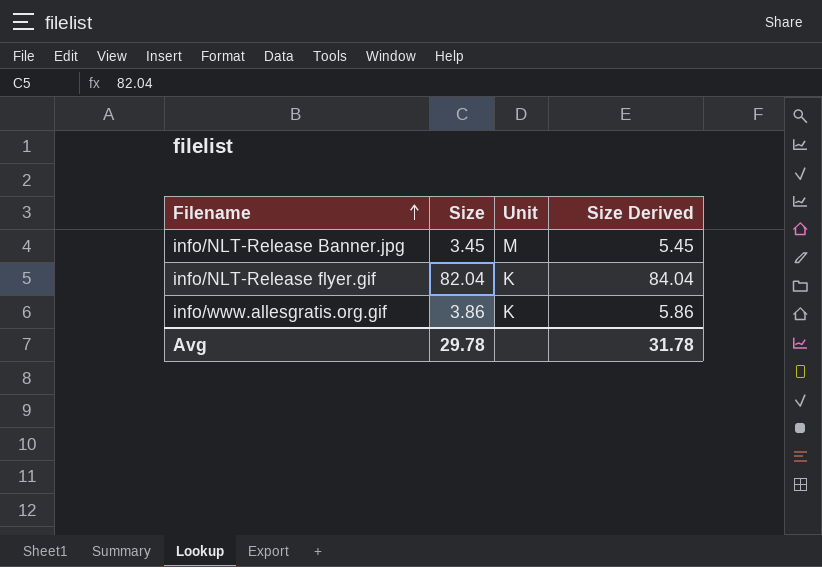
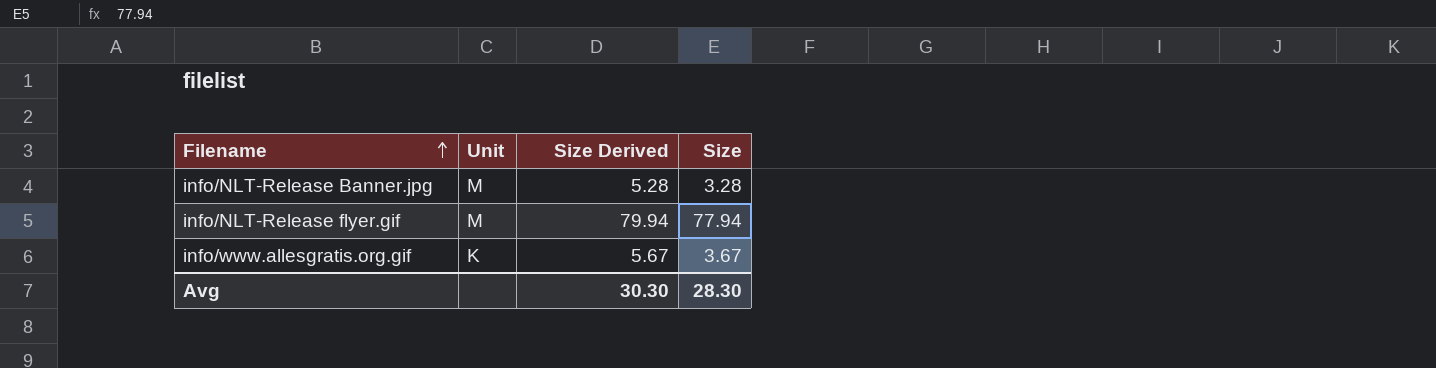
column Size | position: 2 -> 4
info/NLT-Release Banner.jpg | Size Derived: 5.45 -> 5.28
info/NLT-Release Banner.jpg | Size: 3.45 -> 3.28
info/NLT-Release flyer.gif | Unit: K -> M
info/NLT-Release flyer.gif | Size Derived: 84.04 -> 79.94
info/NLT-Release flyer.gif | Size: 82.04 -> 77.94
info/www.allesgratis.org.gif | Size Derived: 5.86 -> 5.67
info/www.allesgratis.org.gif | Size: 3.86 -> 3.67
Avg | Size Derived: 31.78 -> 30.30
Avg | Size: 29.78 -> 28.30

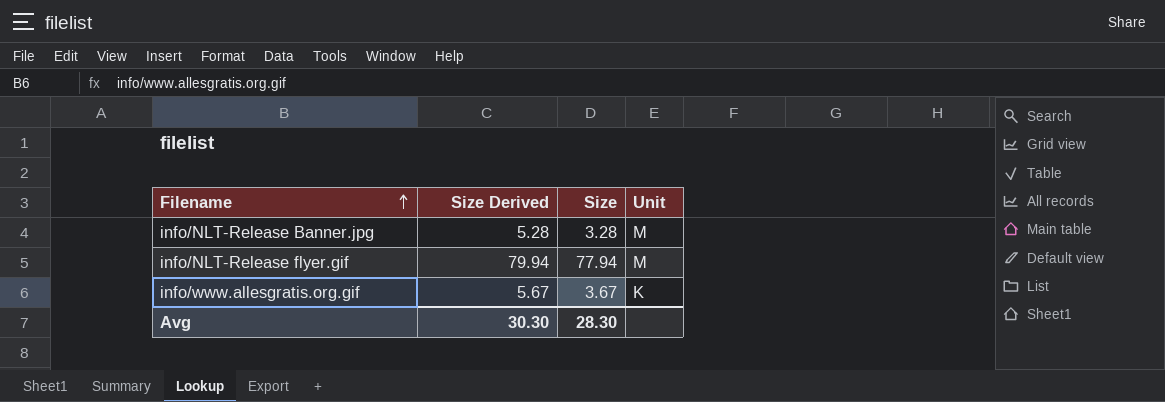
column Unit | position: 2 -> 4

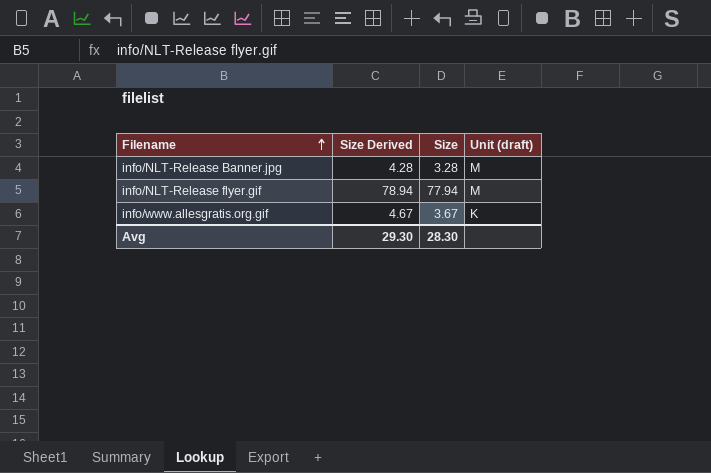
column Size Derived | formula: [Size] + 2 -> [Size] + 1
column name: Unit -> Unit (draft)
Avg | Size Derived: 30.30 -> 29.30

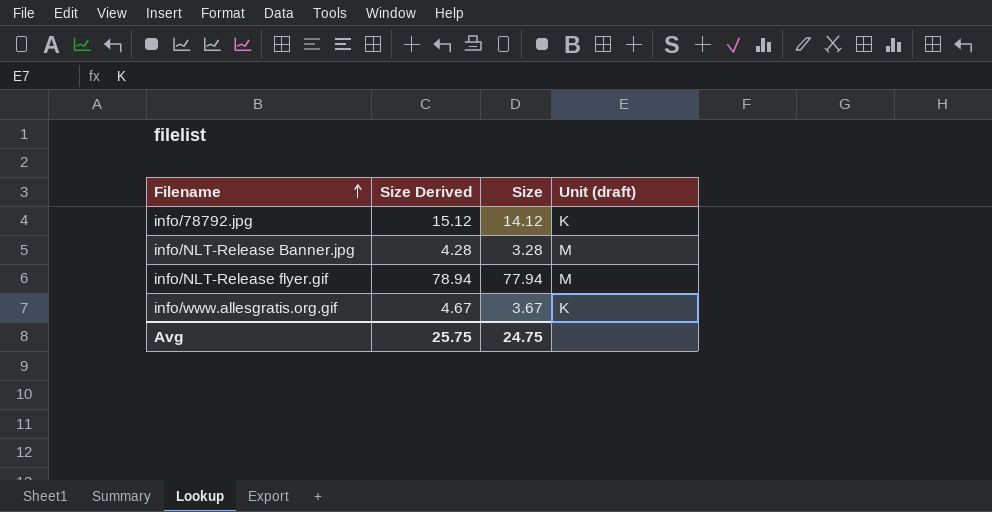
row info/78792.jpg: none -> 15.12 | 14.12 | K
Avg | Size Derived: 29.30 -> 25.75
Avg | Size: 28.30 -> 24.75

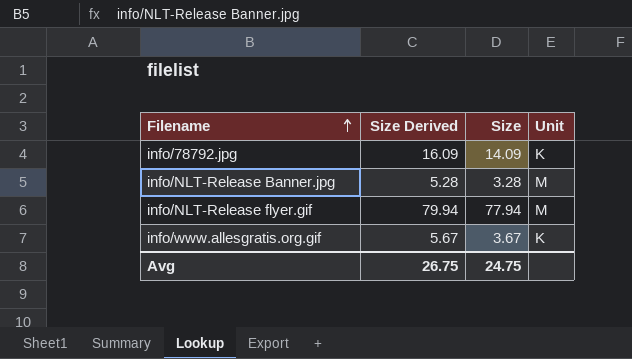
column Size Derived | formula: [Size] + 1 -> [Size] + 2
column name: Unit (draft) -> Unit
info/78792.jpg | Size: 14.12 -> 14.09
Avg | Size Derived: 25.75 -> 26.75

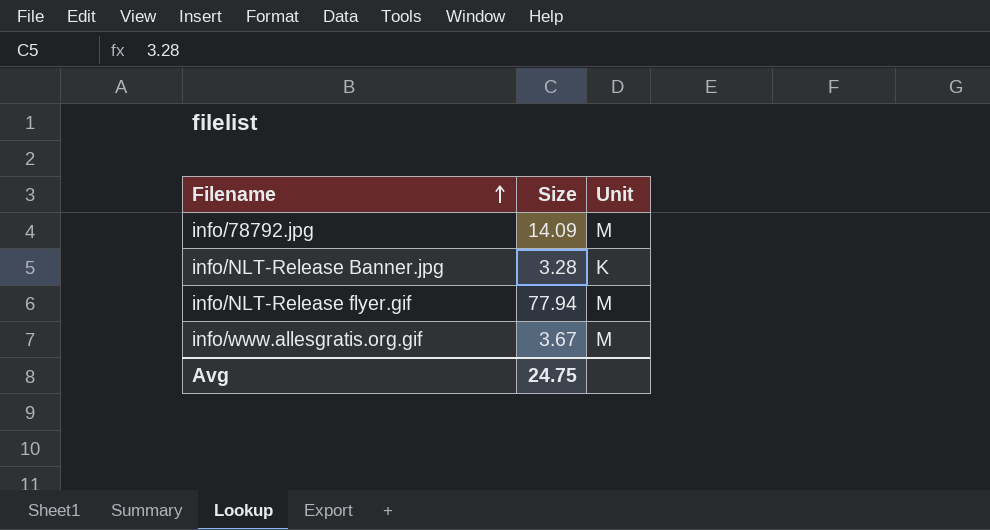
column Size Derived | formula: [Size] + 2 -> none
info/78792.jpg | Unit: K -> M
info/NLT-Release Banner.jpg | Unit: M -> K
info/www.allesgratis.org.gif | Unit: K -> M

